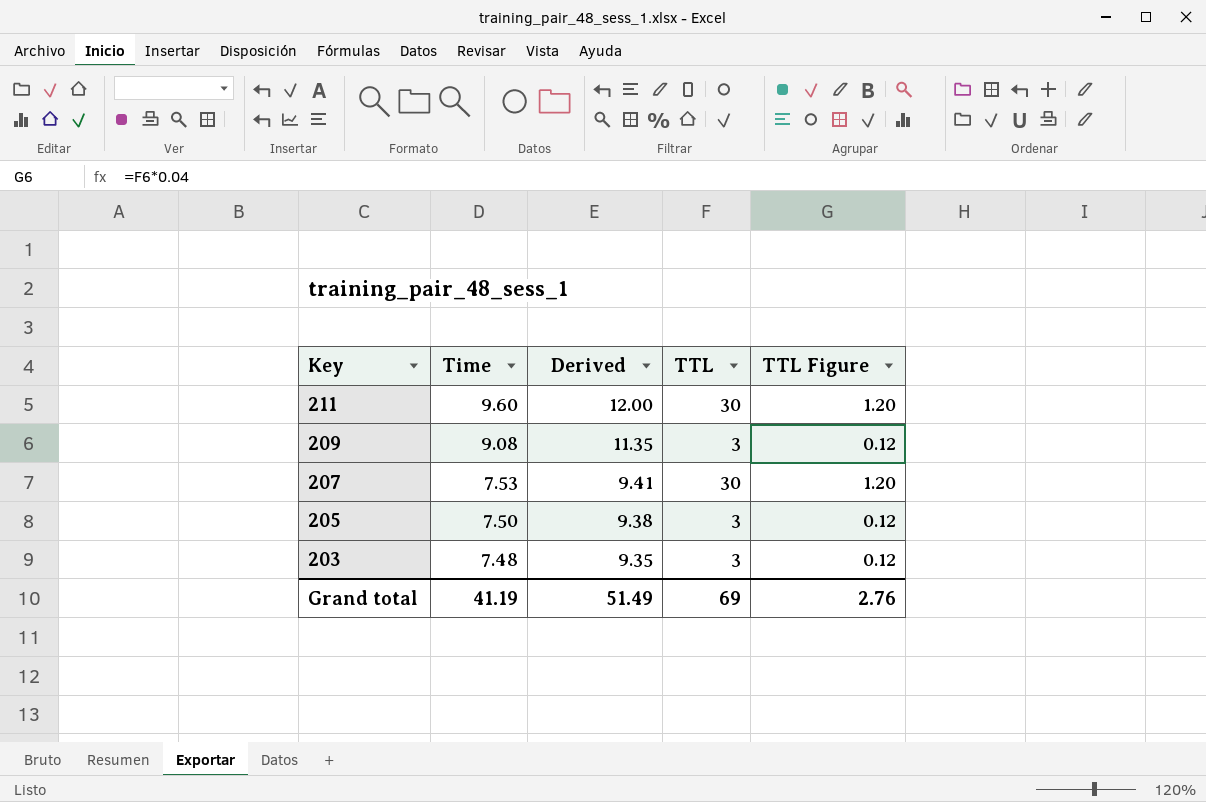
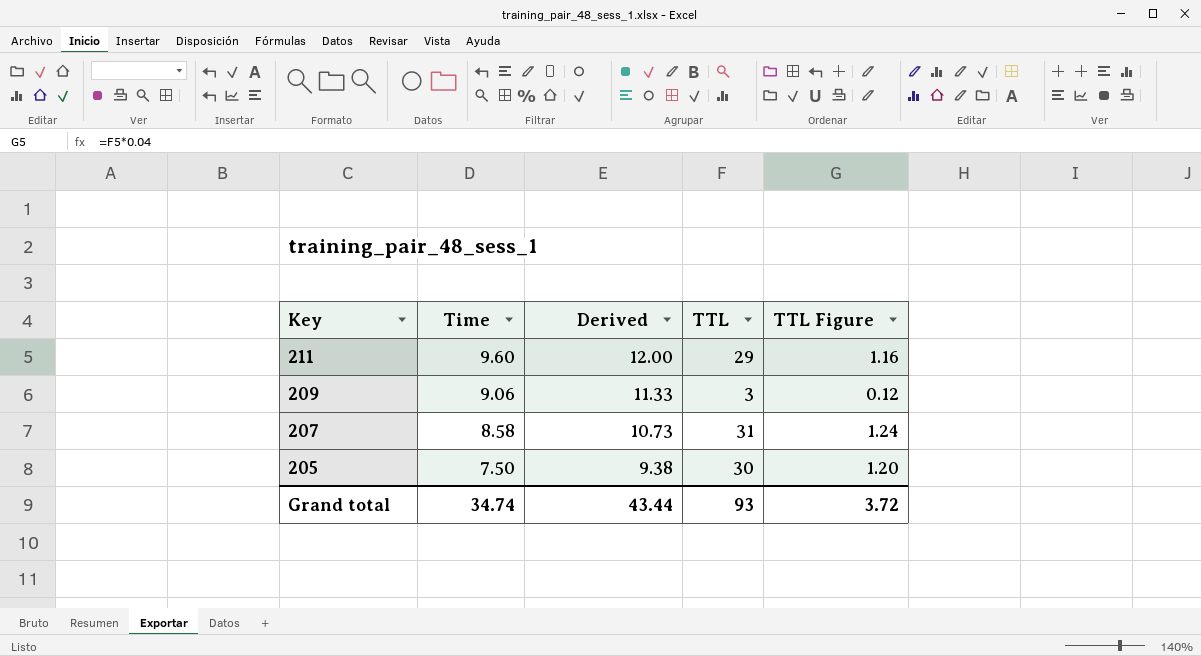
row 203: 7.48 | 9.35 | 3 | 0.12 -> none
211 | TTL: 30 -> 29
211 | TTL Figure: 1.20 -> 1.16
209 | Time: 9.08 -> 9.06
209 | Derived: 11.35 -> 11.33
207 | Time: 7.53 -> 8.58
207 | Derived: 9.41 -> 10.73
207 | TTL: 30 -> 31
207 | TTL Figure: 1.20 -> 1.24
205 | TTL: 3 -> 30
205 | TTL Figure: 0.12 -> 1.20
Grand total | Time: 41.19 -> 34.74
Grand total | Derived: 51.49 -> 43.44
Grand total | TTL: 69 -> 93
Grand total | TTL Figure: 2.76 -> 3.72

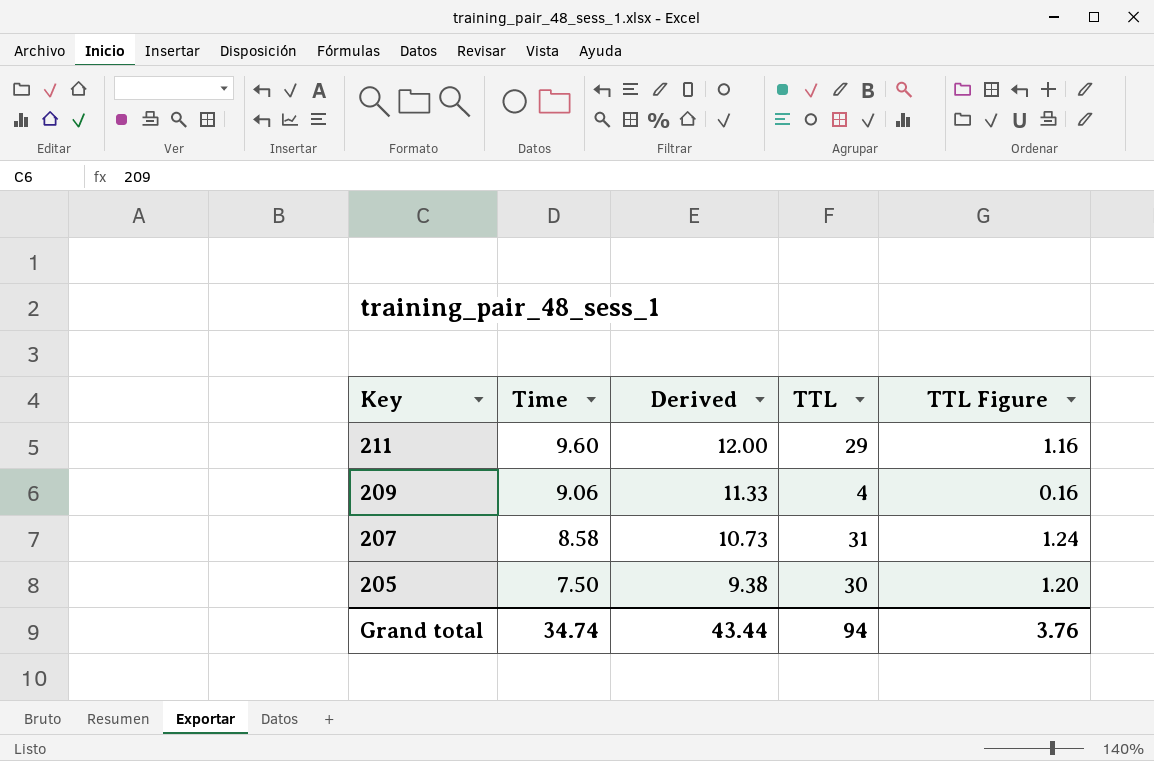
209 | TTL: 3 -> 4
209 | TTL Figure: 0.12 -> 0.16
Grand total | TTL: 93 -> 94
Grand total | TTL Figure: 3.72 -> 3.76

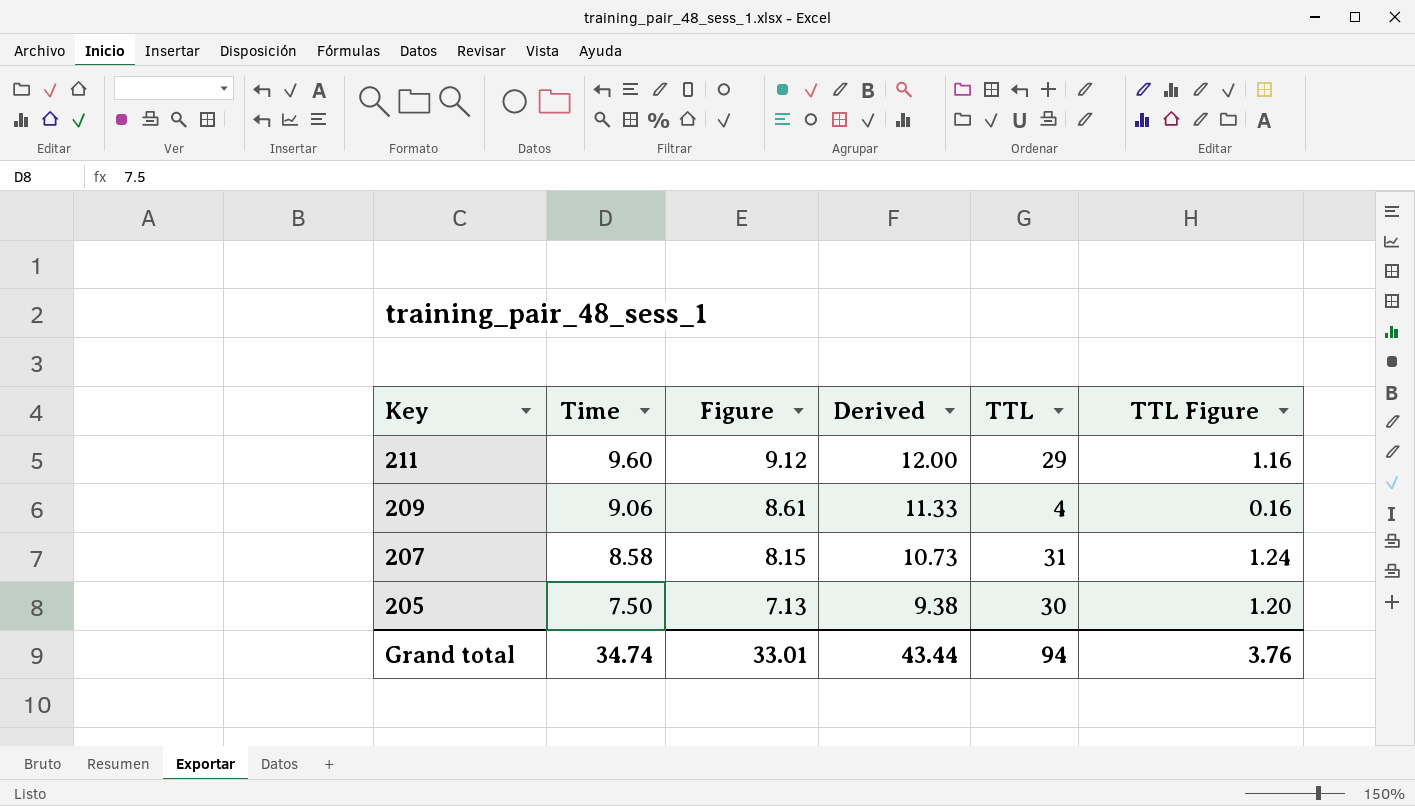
column Figure | formula: none -> [Time] * 0.95

